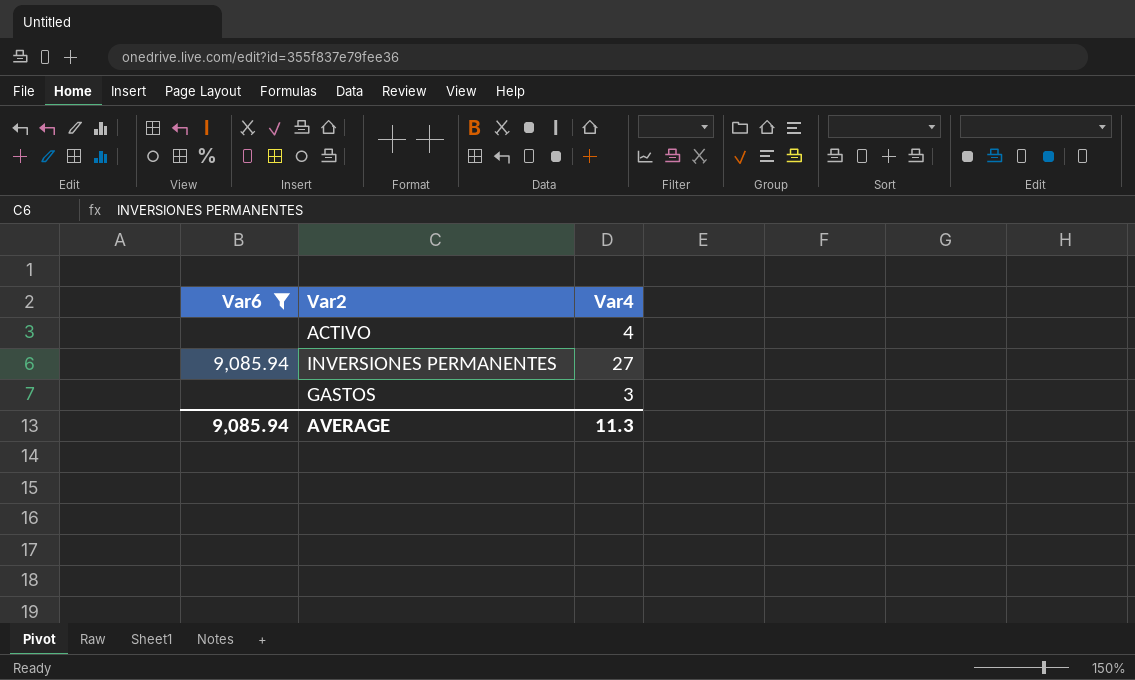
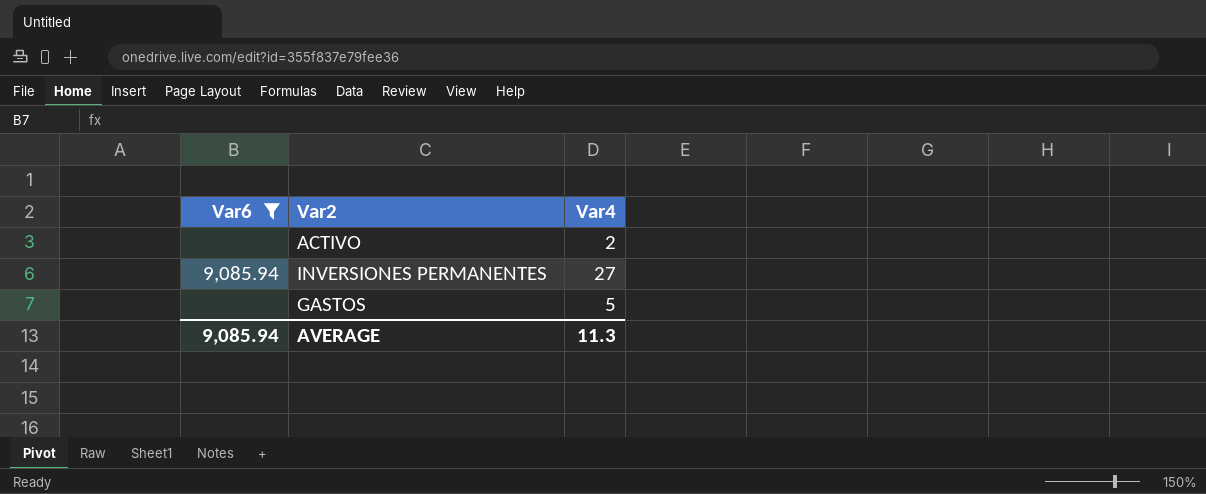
ACTIVO | Var4: 4 -> 2
GASTOS | Var4: 3 -> 5

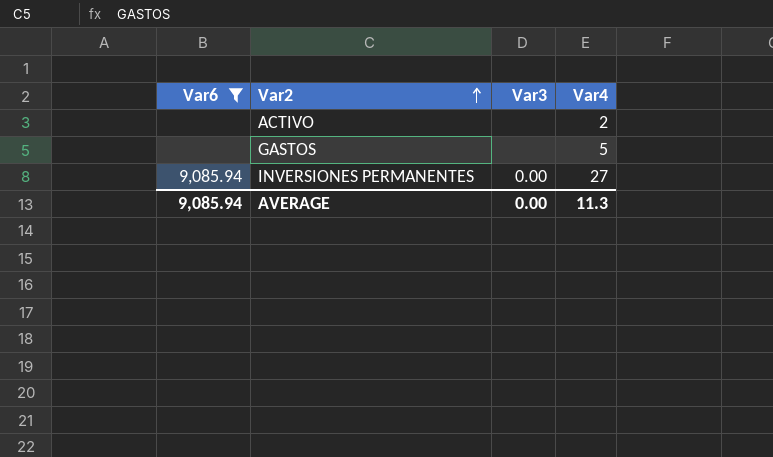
row order: none -> Var2 ascending
column Var3 | position: none -> 3

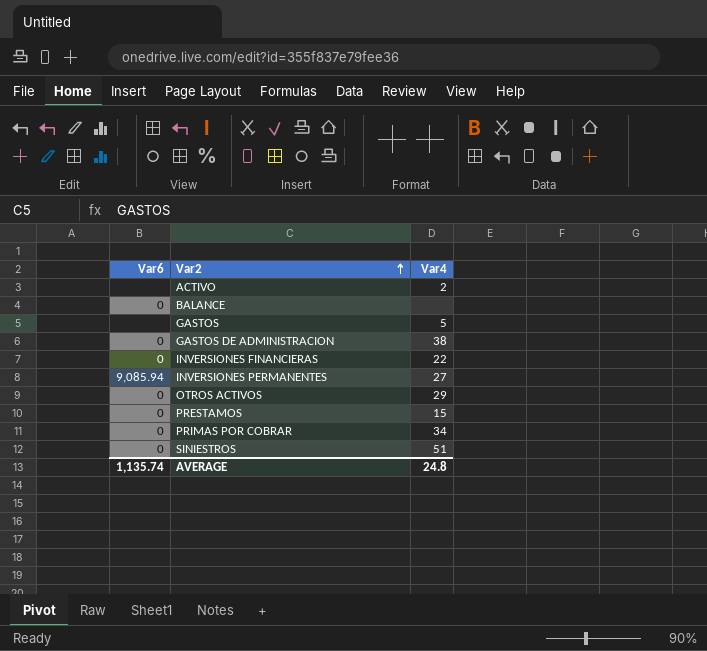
filter: Var6 != 0 -> none
column Var3 | position: 3 -> none
AVERAGE | Var6: 9,085.94 -> 1,135.74
AVERAGE | Var4: 11.3 -> 24.8

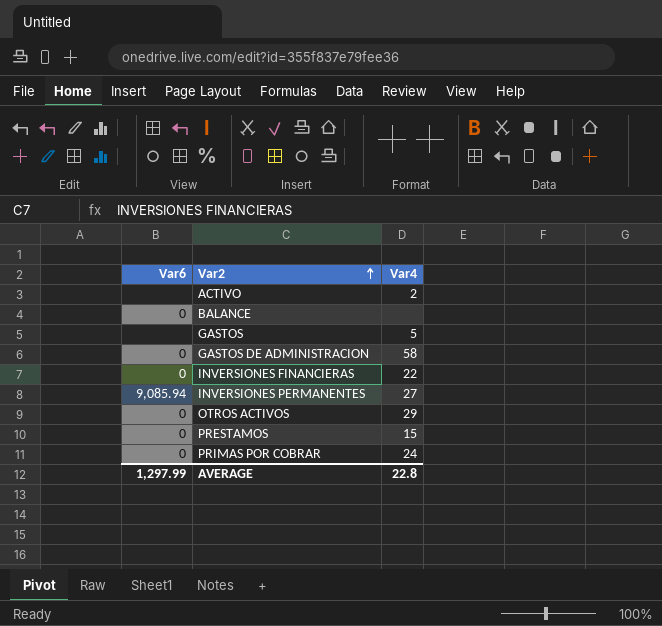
row SINIESTROS: 0 | 51 -> none
GASTOS DE ADMINISTRACION | Var4: 38 -> 58
PRIMAS POR COBRAR | Var4: 34 -> 24
AVERAGE | Var6: 1,135.74 -> 1,297.99
AVERAGE | Var4: 24.8 -> 22.8

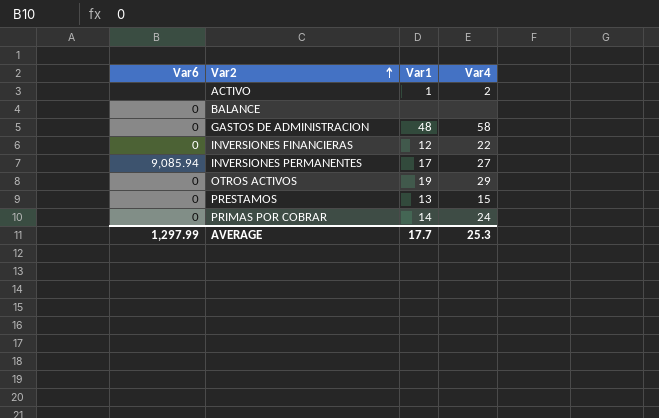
column Var1 | position: none -> 3
row GASTOS: none | 5 -> none
AVERAGE | Var4: 22.8 -> 25.3

